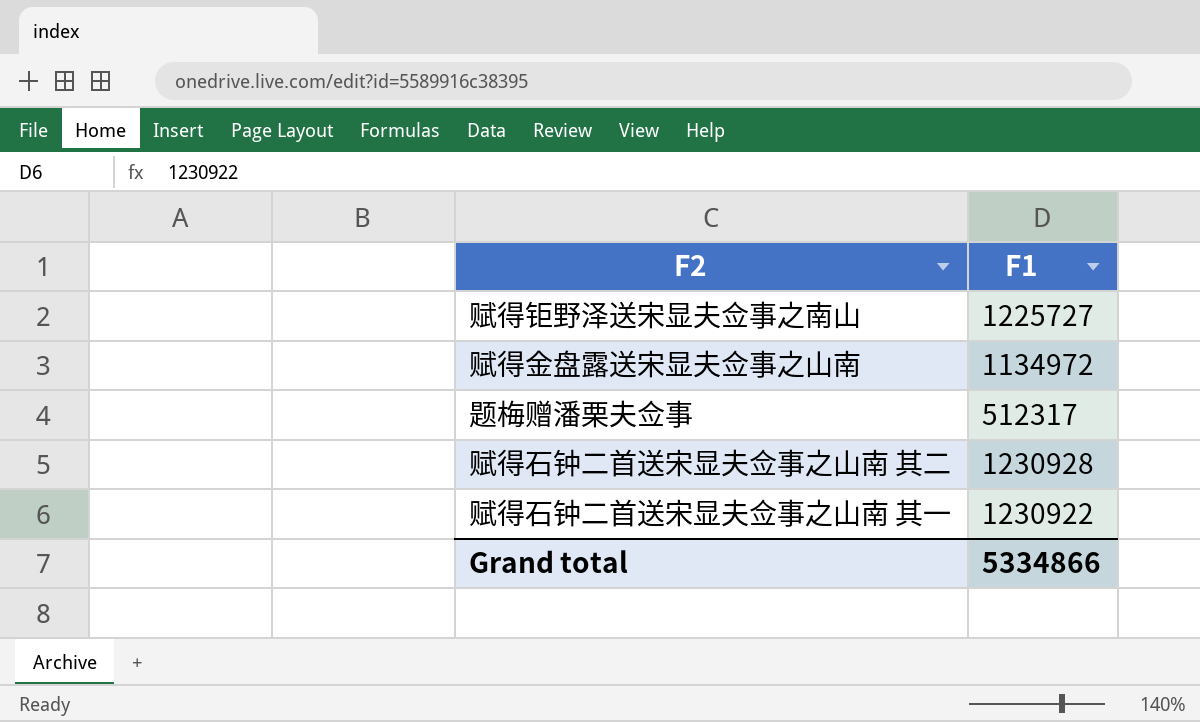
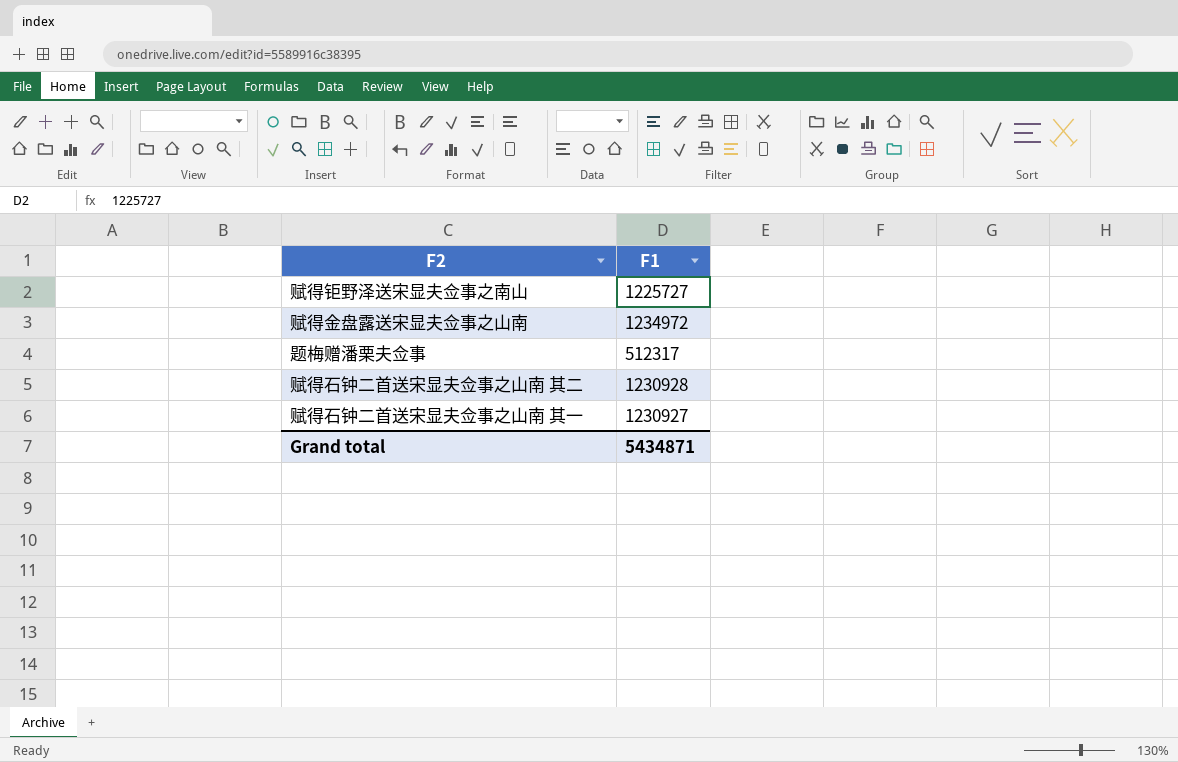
赋得金盘露送宋显夫佥事之山南 | F1: 1134972 -> 1234972
赋得石钟二首送宋显夫佥事之山南 其一 | F1: 1230922 -> 1230927
Grand total | F1: 5334866 -> 5434871

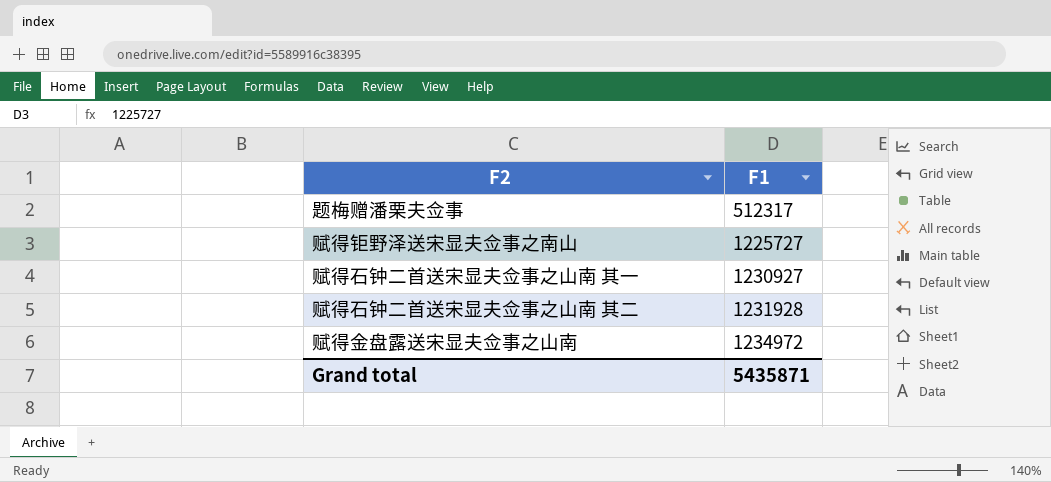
row order: none -> F1 ascending
赋得石钟二首送宋显夫佥事之山南 其二 | F1: 1230928 -> 1231928
Grand total | F1: 5434871 -> 5435871

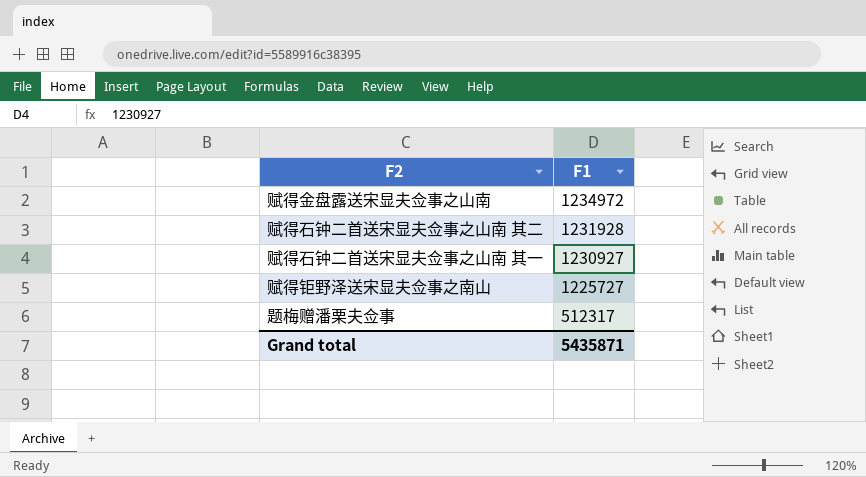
row order: F1 ascending -> F1 descending

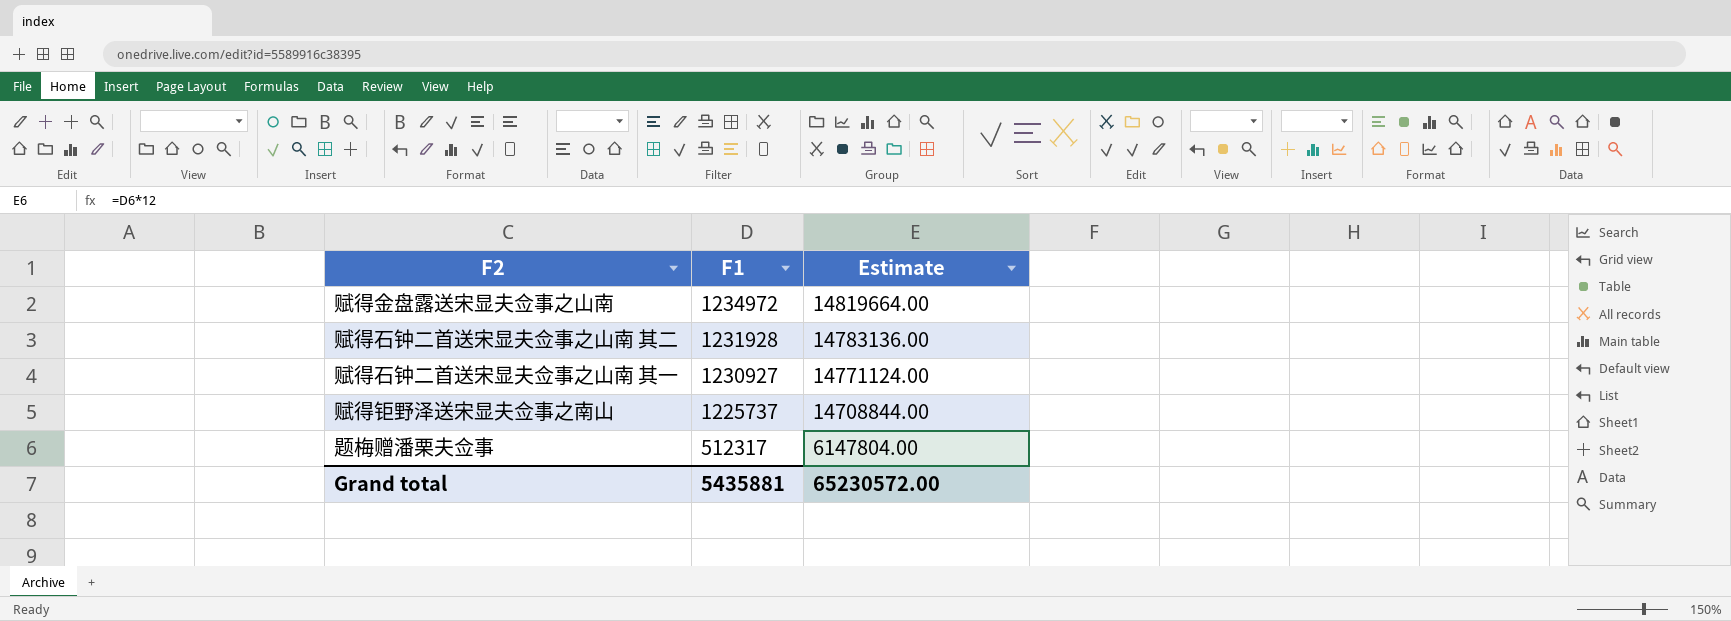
column Estimate | formula: none -> [F1] * 12
赋得钜野泽送宋显夫佥事之南山 | F1: 1225727 -> 1225737
Grand total | F1: 5435871 -> 5435881

